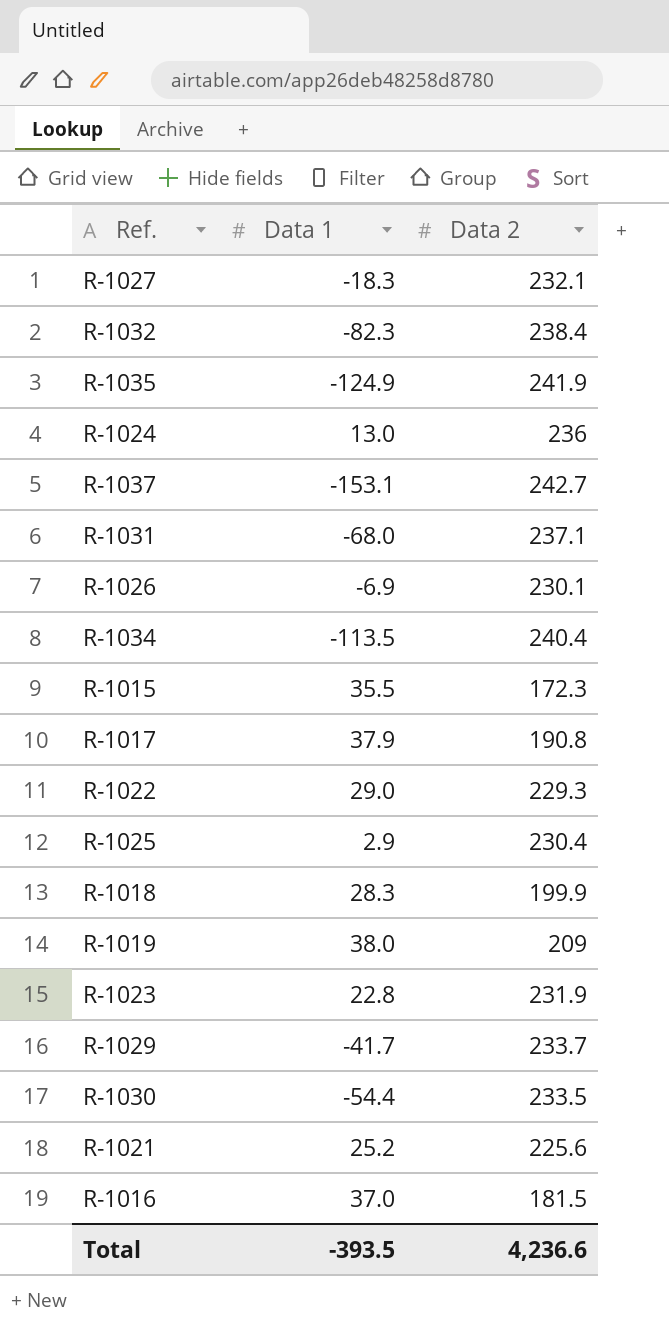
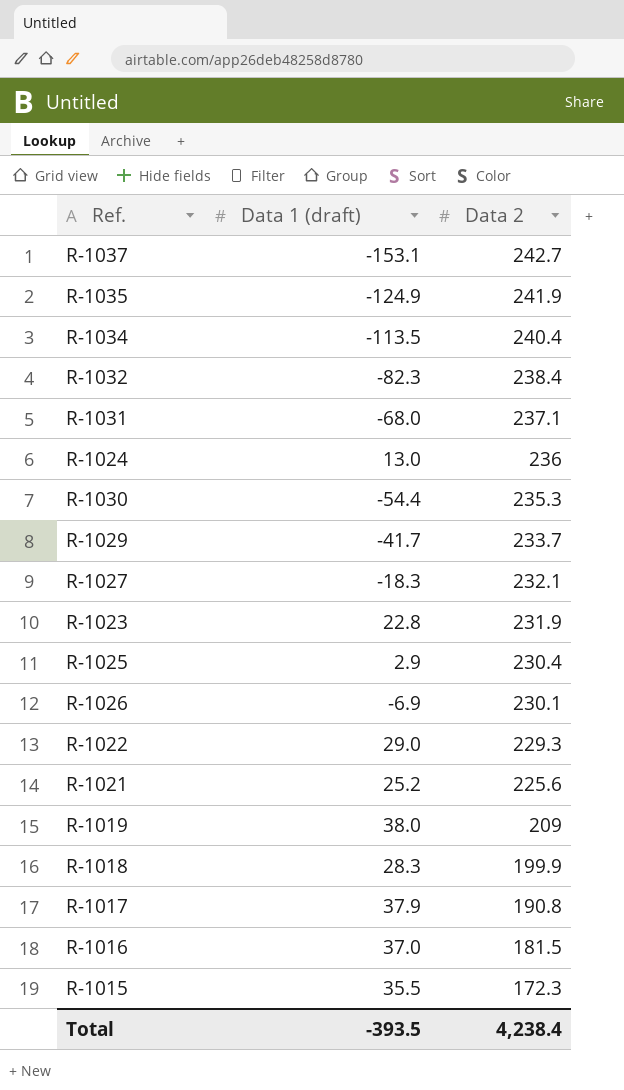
row order: none -> Data 2 descending
column name: Data 1 -> Data 1 (draft)
R-1030 | Data 2: 233.5 -> 235.3
Total | Data 2: 4,236.6 -> 4,238.4

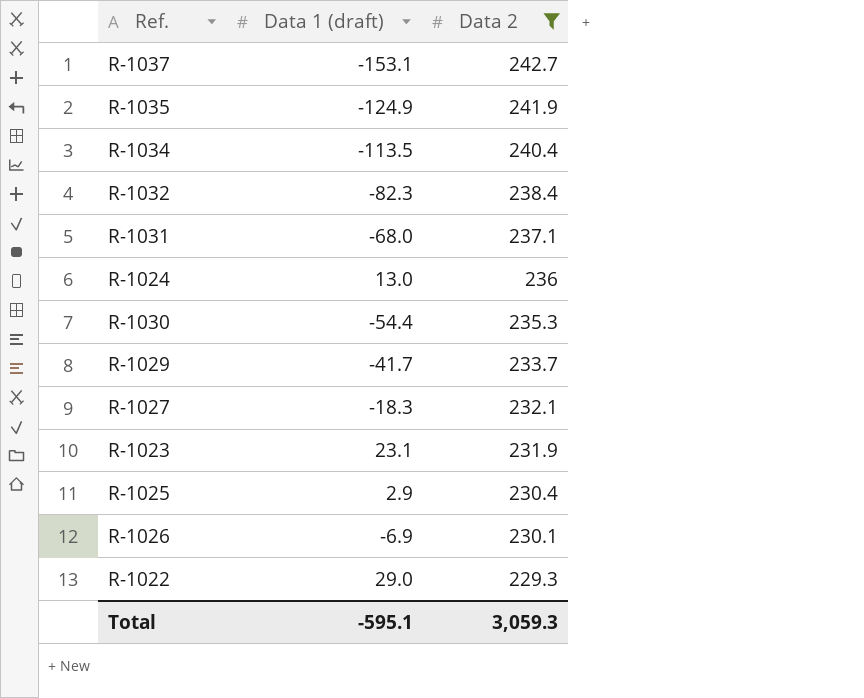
filter: none -> Data 2 >= 229.3
R-1023 | Data 1 (draft): 22.8 -> 23.1
Total | Data 1 (draft): -393.5 -> -595.1
Total | Data 2: 4,238.4 -> 3,059.3

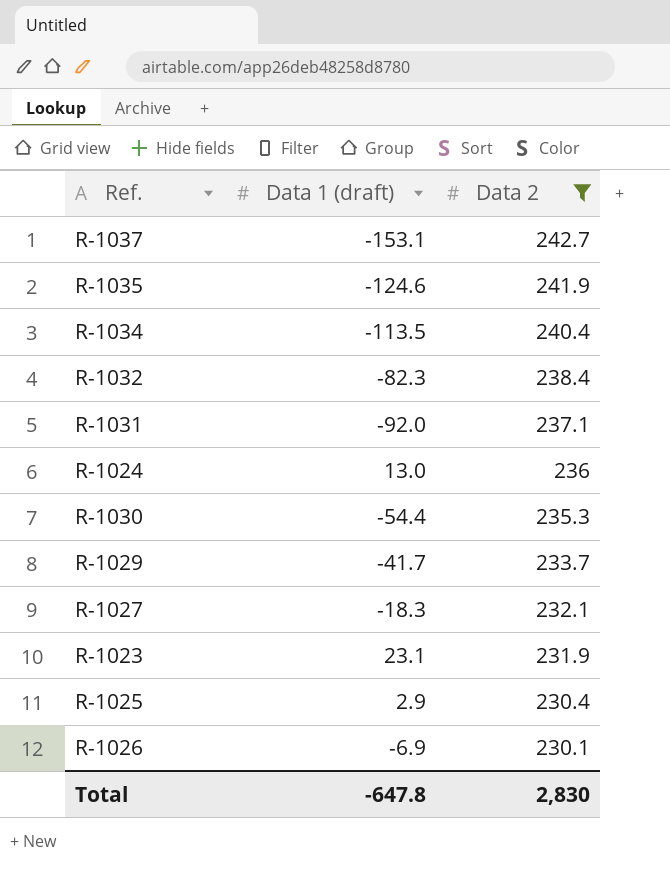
row R-1022: 29.0 | 229.3 -> none
R-1035 | Data 1 (draft): -124.9 -> -124.6
R-1031 | Data 1 (draft): -68.0 -> -92.0
Total | Data 1 (draft): -595.1 -> -647.8
Total | Data 2: 3,059.3 -> 2,830

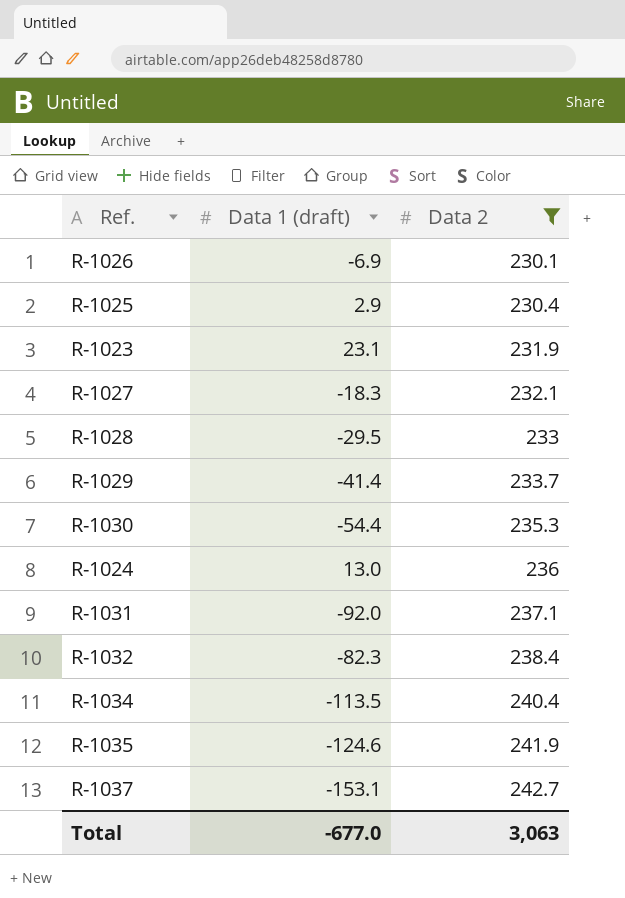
row order: Data 2 descending -> Data 2 ascending
row R-1028: none -> -29.5 | 233
R-1029 | Data 1 (draft): -41.7 -> -41.4
Total | Data 1 (draft): -647.8 -> -677.0
Total | Data 2: 2,830 -> 3,063

